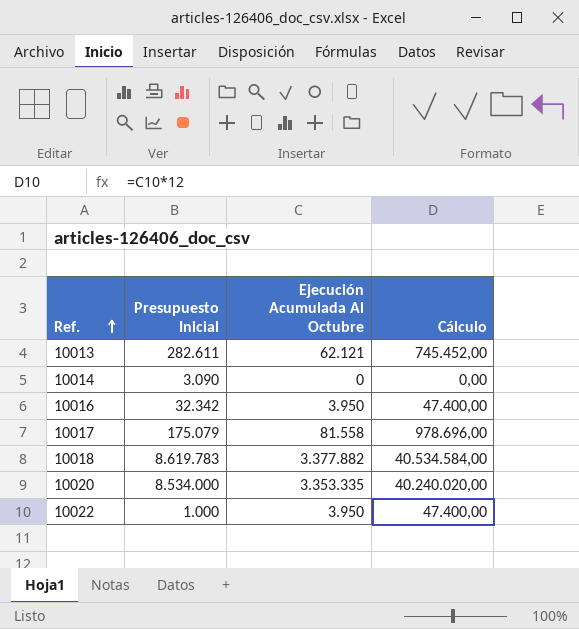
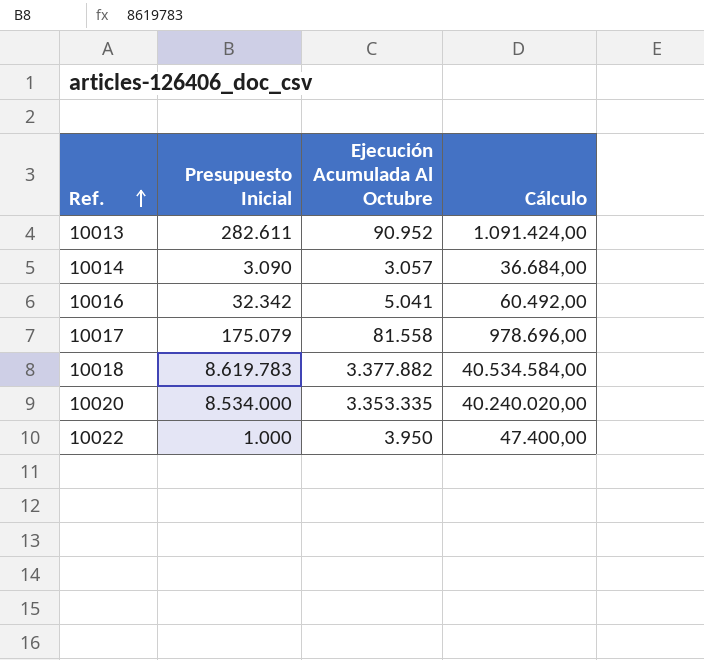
10013 | Ejecución Acumulada Al Octubre: 62.121 -> 90.952
10013 | Cálculo: 745.452,00 -> 1.091.424,00
10014 | Ejecución Acumulada Al Octubre: 0 -> 3.057
10014 | Cálculo: 0,00 -> 36.684,00
10016 | Ejecución Acumulada Al Octubre: 3.950 -> 5.041
10016 | Cálculo: 47.400,00 -> 60.492,00

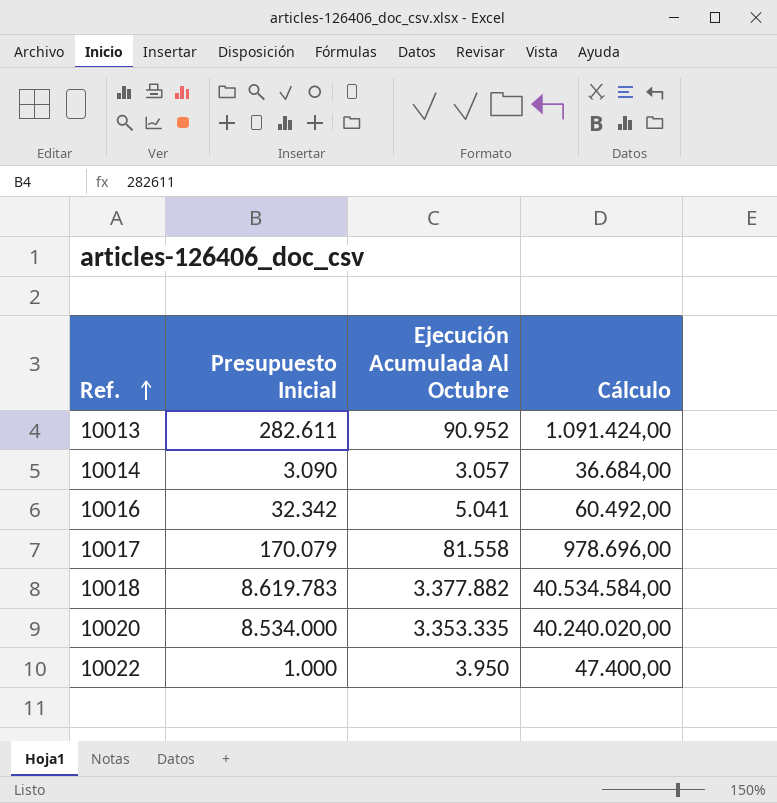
10017 | Presupuesto Inicial: 175.079 -> 170.079

